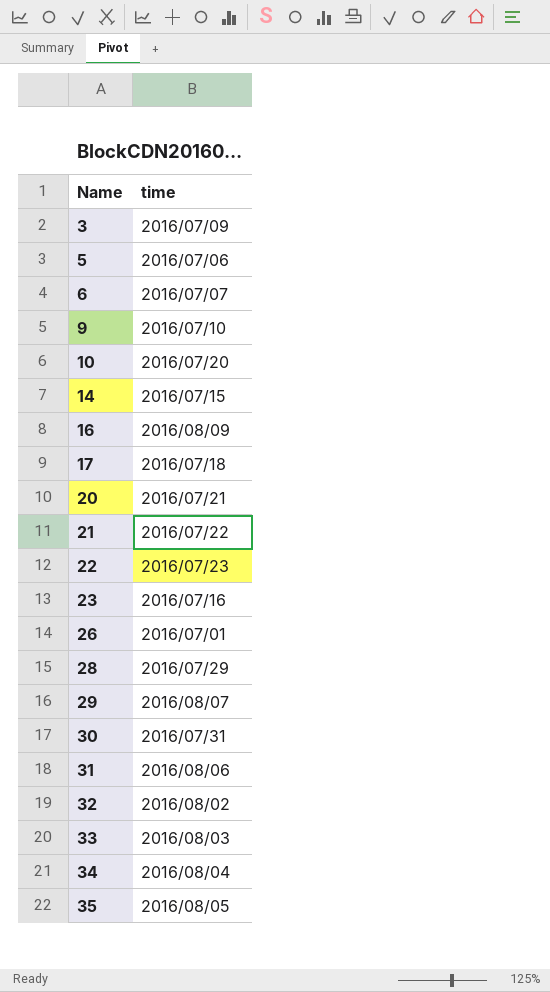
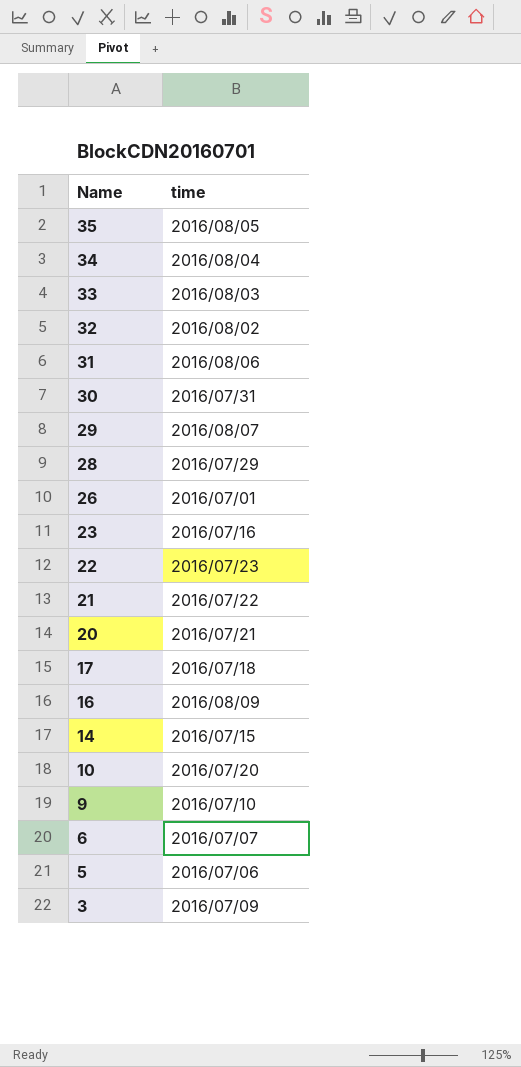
row order: Name ascending -> Name descending

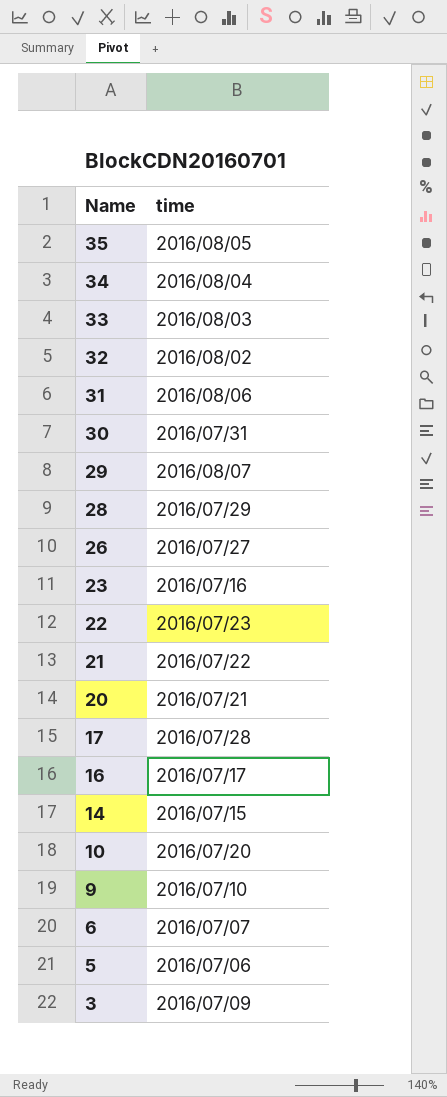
26 | time: 2016/07/01 -> 2016/07/27
17 | time: 2016/07/18 -> 2016/07/28
16 | time: 2016/08/09 -> 2016/07/17

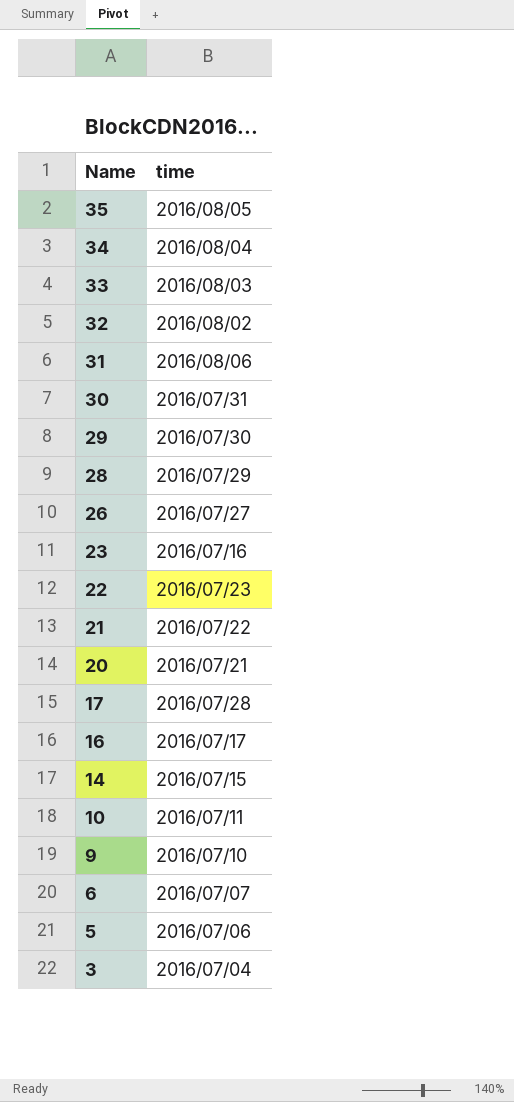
29 | time: 2016/08/07 -> 2016/07/30
10 | time: 2016/07/20 -> 2016/07/11
3 | time: 2016/07/09 -> 2016/07/04

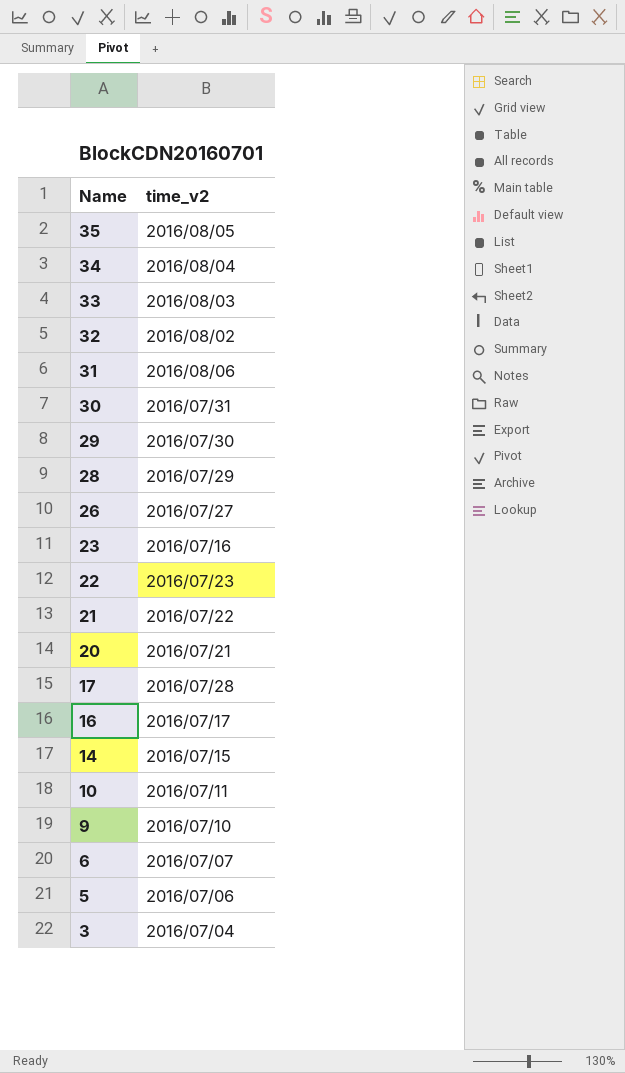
column name: time -> time_v2

